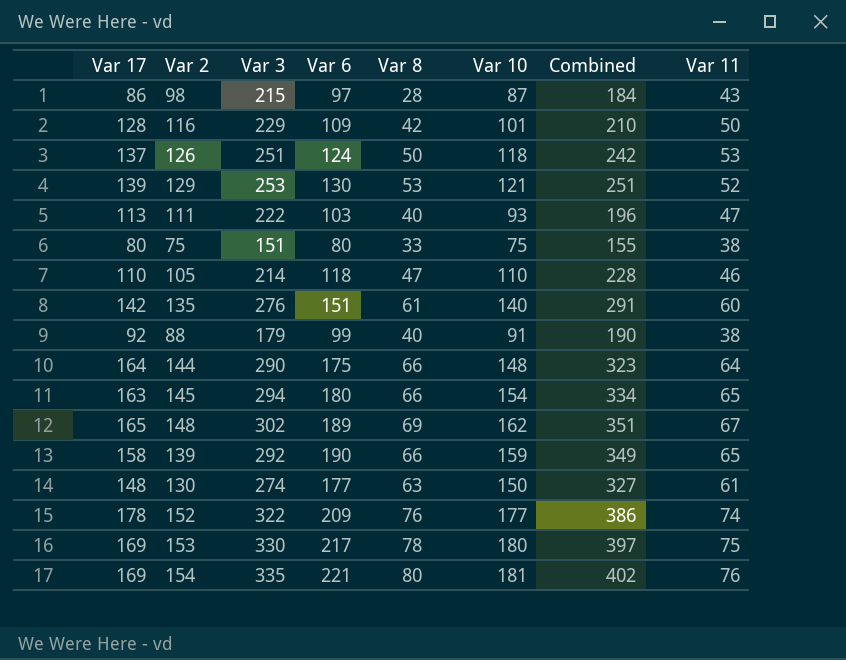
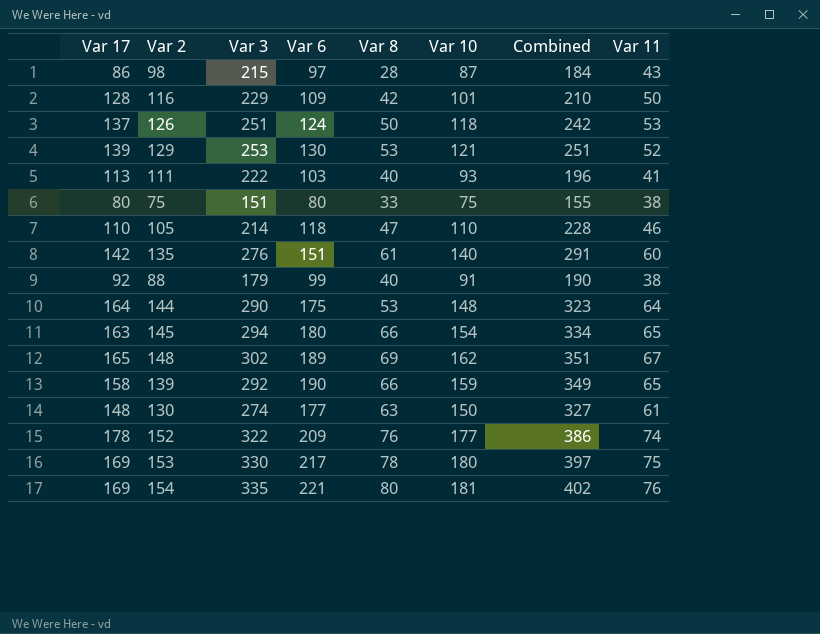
111 | Var 11: 47 -> 41
144 | Var 8: 66 -> 53

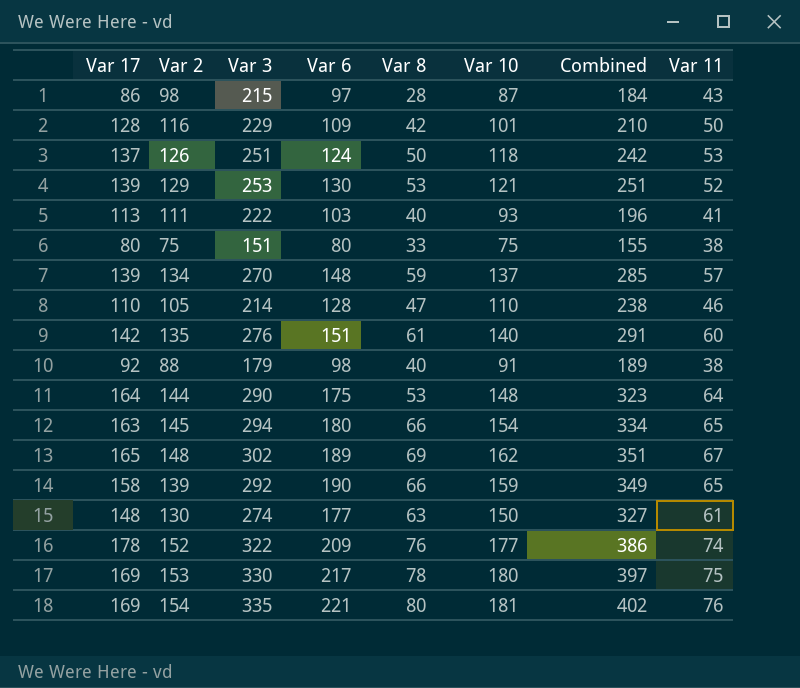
row 134: none -> 139 | 270 | 148 | 59 | 137 | 285 | 57
105 | Var 6: 118 -> 128
105 | Combined: 228 -> 238
88 | Var 6: 99 -> 98
88 | Combined: 190 -> 189

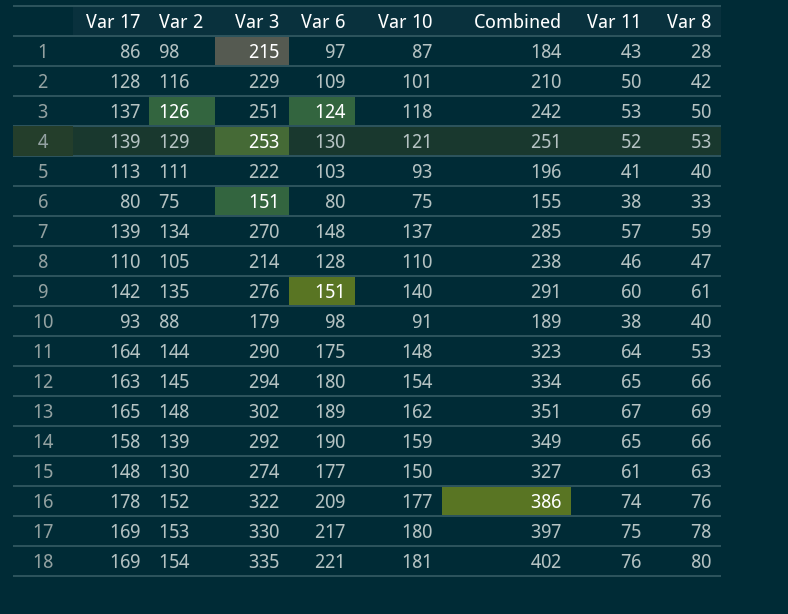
column Var 8 | position: 5 -> 8
88 | Var 17: 92 -> 93

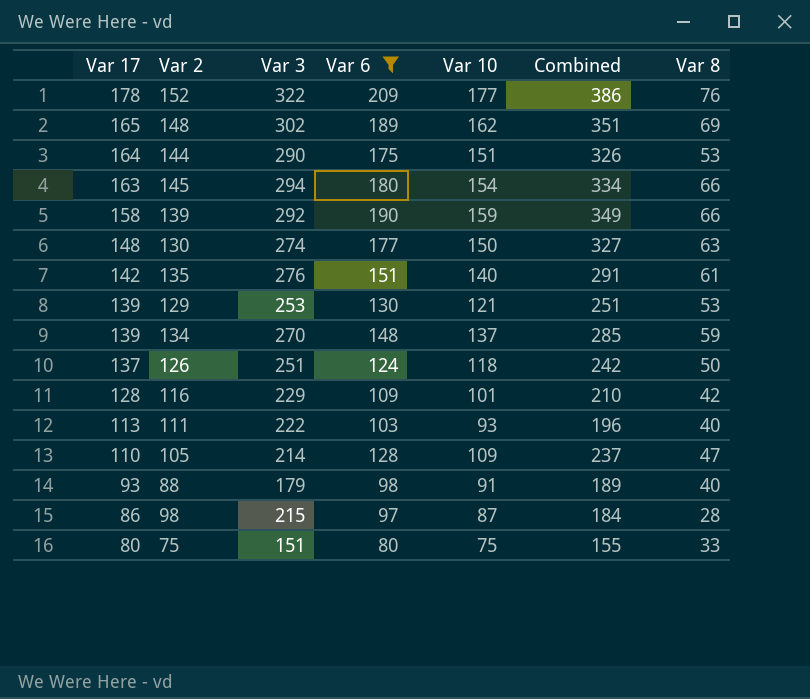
filter: none -> Var 6 <= 209
row order: none -> Var 17 descending
column Var 11 | position: 7 -> none
144 | Var 10: 148 -> 151
144 | Combined: 323 -> 326
105 | Var 10: 110 -> 109
105 | Combined: 238 -> 237

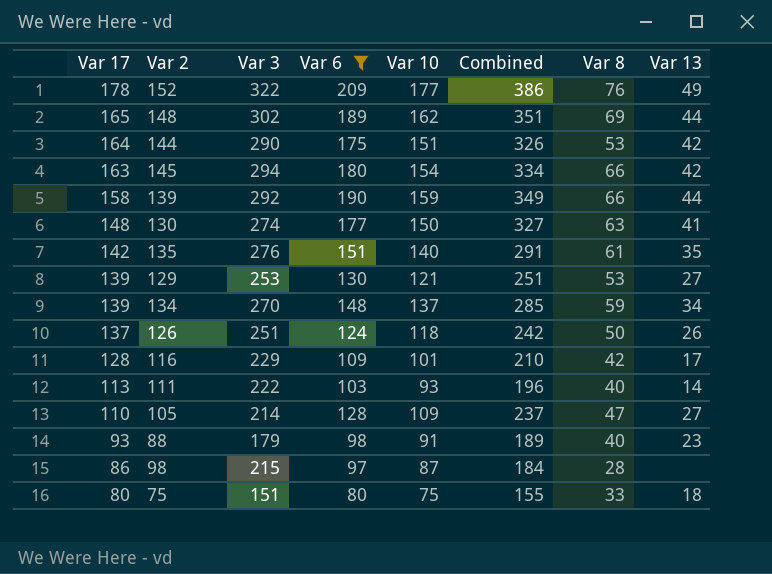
column Var 13 | position: none -> 8

